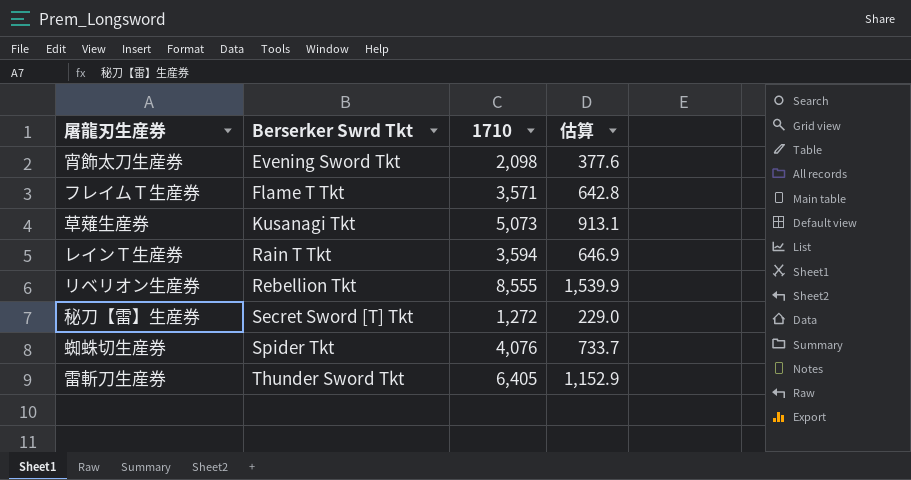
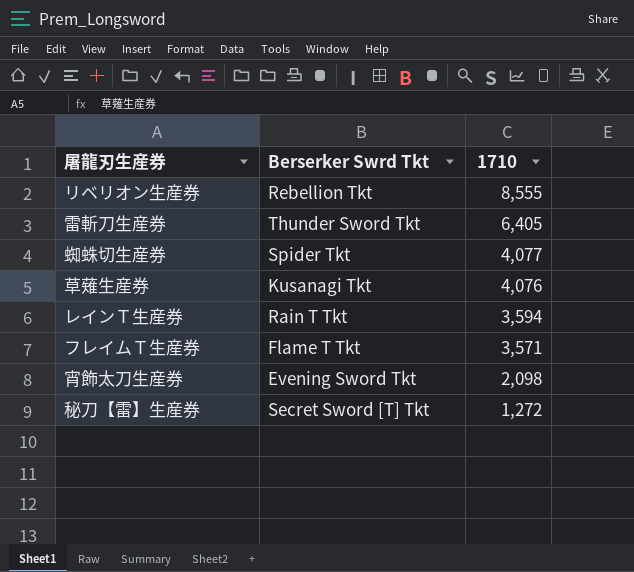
row order: Berserker Swrd Tkt ascending -> 1710 descending
column 估算 | formula: [1710] * 0.18 -> none
蜘蛛切生産券 | 1710: 4,076 -> 4,077
草薙生産券 | 1710: 5,073 -> 4,076

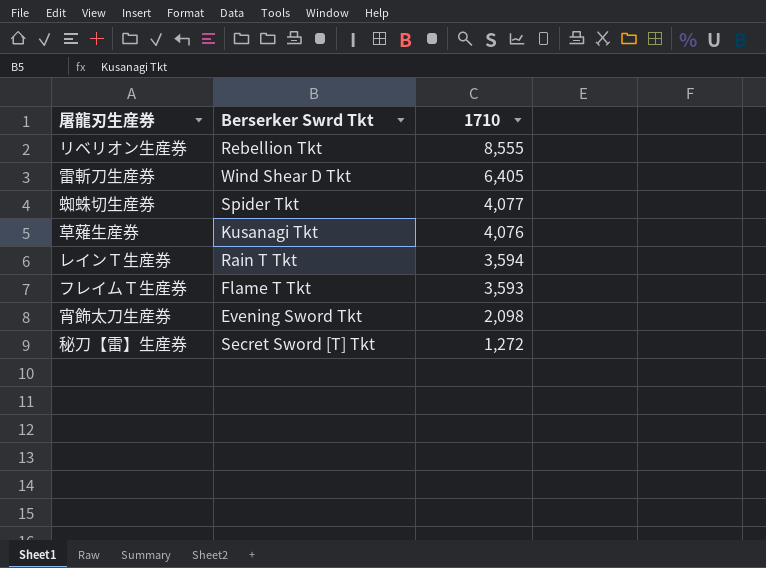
雷斬刀生産券 | Berserker Swrd Tkt: Thunder Sword Tkt -> Wind Shear D Tkt
フレイムＴ生産券 | 1710: 3,571 -> 3,593

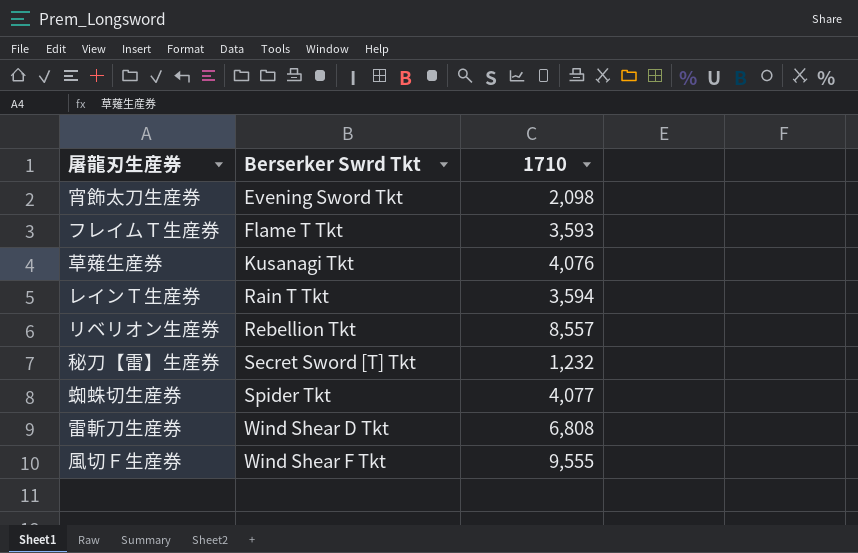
row order: 1710 descending -> Berserker Swrd Tkt ascending
リベリオン生産券 | 1710: 8,555 -> 8,557
秘刀【雷】生産券 | 1710: 1,272 -> 1,232
雷斬刀生産券 | 1710: 6,405 -> 6,808
row 風切Ｆ生産券: none -> Wind Shear F Tkt | 9,555

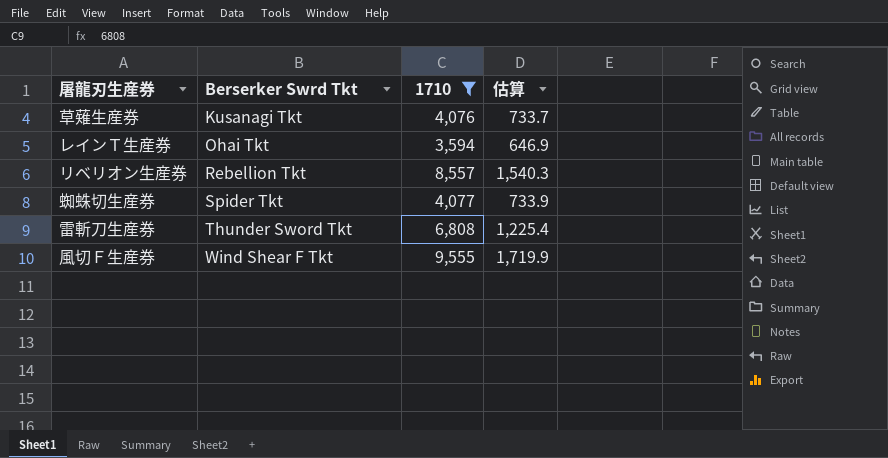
filter: none -> 1710 >= 3,594
column 估算 | formula: none -> [1710] * 0.18
レインＴ生産券 | Berserker Swrd Tkt: Rain T Tkt -> Ohai Tkt
雷斬刀生産券 | Berserker Swrd Tkt: Wind Shear D Tkt -> Thunder Sword Tkt

